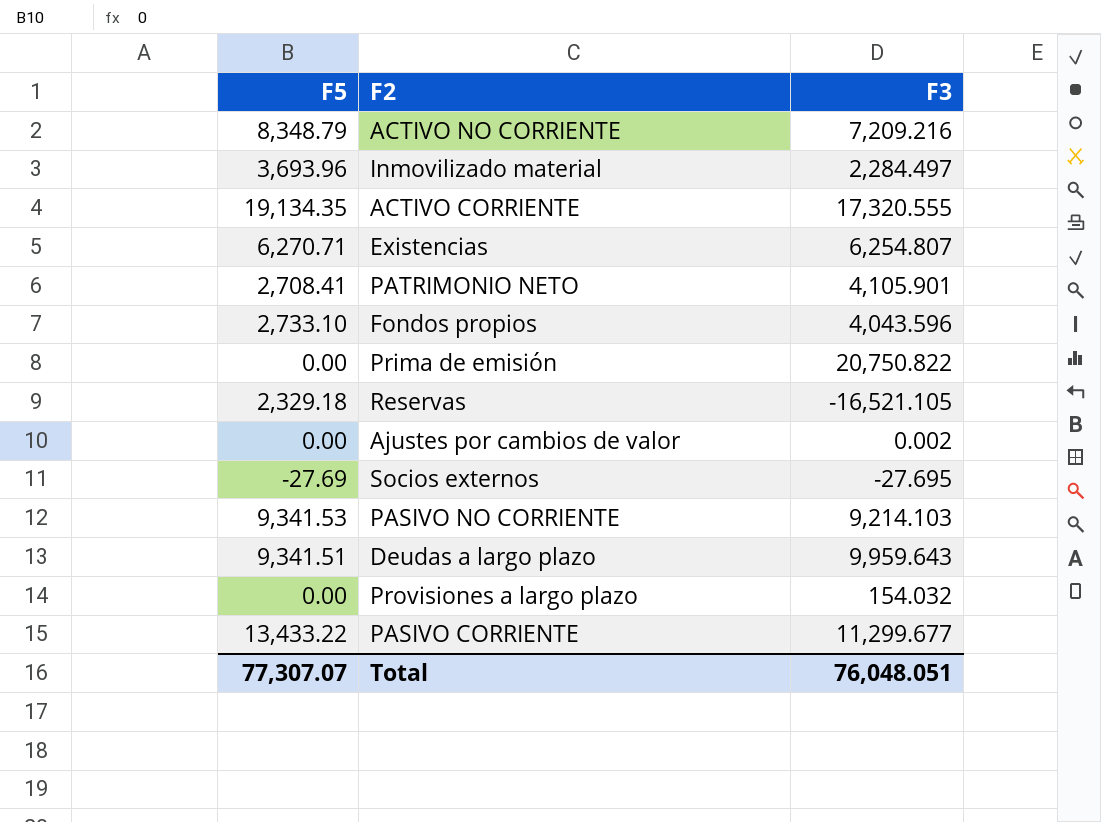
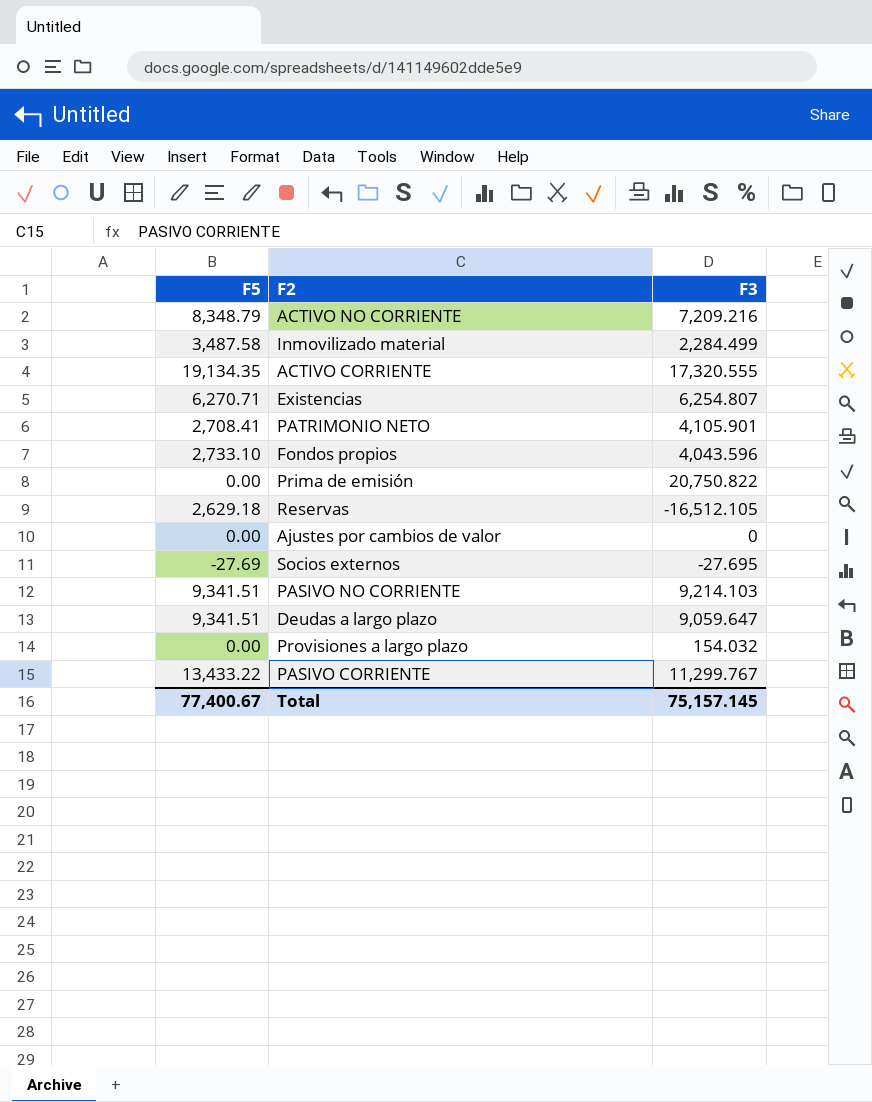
Inmovilizado material | F5: 3,693.96 -> 3,487.58
Inmovilizado material | F3: 2,284.497 -> 2,284.499
Reservas | F5: 2,329.18 -> 2,629.18
Reservas | F3: -16,521.105 -> -16,512.105
Ajustes por cambios de valor | F3: 0.002 -> 0
PASIVO NO CORRIENTE | F5: 9,341.53 -> 9,341.51
Deudas a largo plazo | F3: 9,959.643 -> 9,059.647
PASIVO CORRIENTE | F3: 11,299.677 -> 11,299.767
Total | F5: 77,307.07 -> 77,400.67
Total | F3: 76,048.051 -> 75,157.145

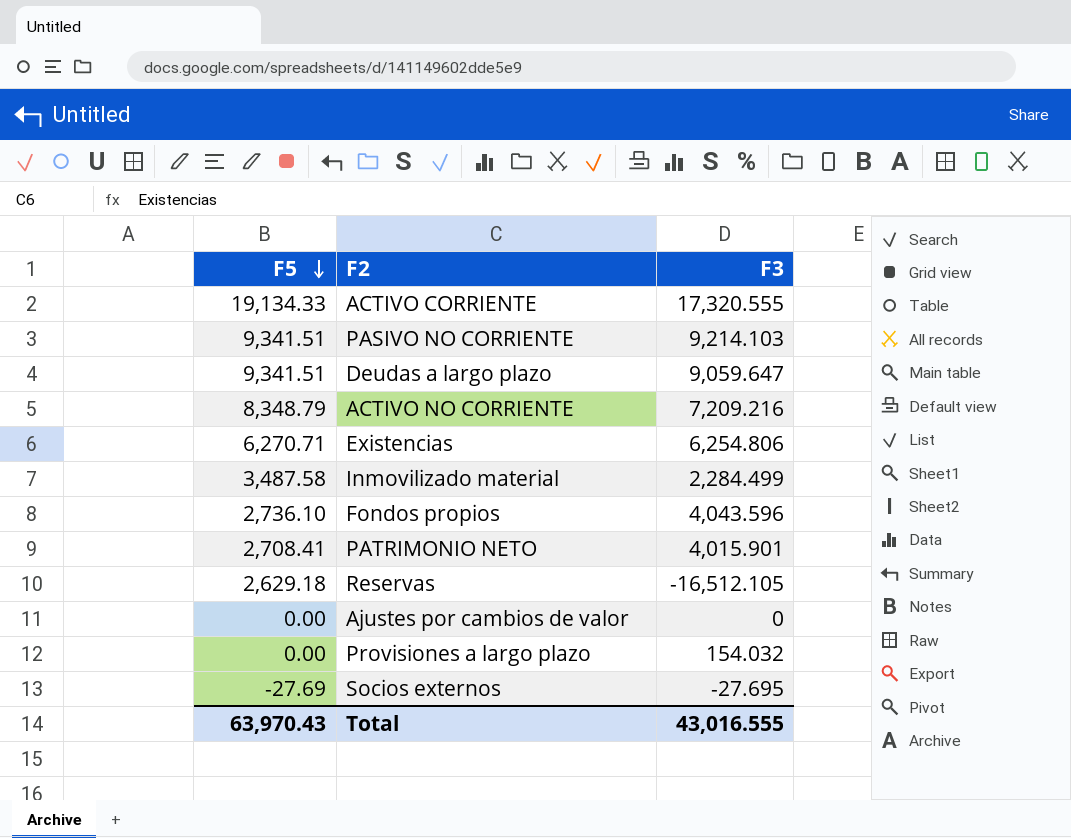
row order: none -> F5 descending
row Prima de emisión: 0.00 | 20,750.822 -> none
row PASIVO CORRIENTE: 13,433.22 | 11,299.767 -> none
ACTIVO CORRIENTE | F5: 19,134.35 -> 19,134.33
Existencias | F3: 6,254.807 -> 6,254.806
Fondos propios | F5: 2,733.10 -> 2,736.10
PATRIMONIO NETO | F3: 4,105.901 -> 4,015.901
Total | F5: 77,400.67 -> 63,970.43
Total | F3: 75,157.145 -> 43,016.555

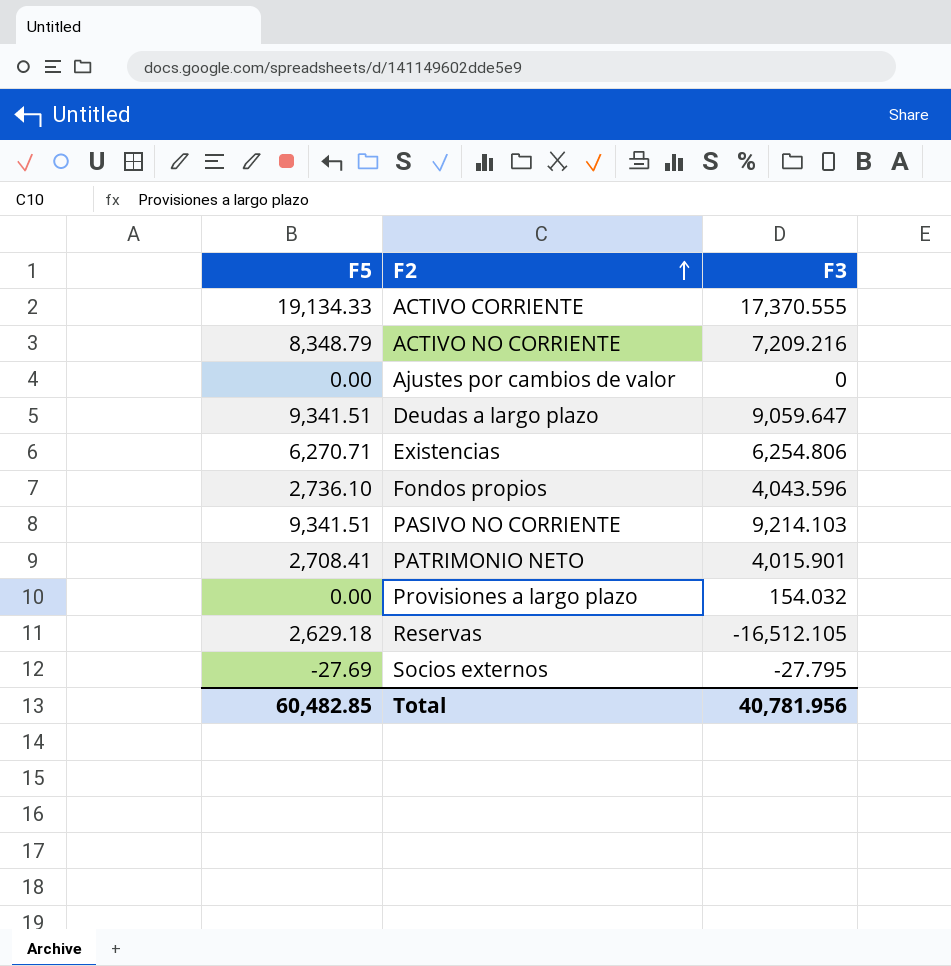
row order: F5 descending -> F2 ascending
row Inmovilizado material: 3,487.58 | 2,284.499 -> none
ACTIVO CORRIENTE | F3: 17,320.555 -> 17,370.555
Socios externos | F3: -27.695 -> -27.795
Total | F5: 63,970.43 -> 60,482.85
Total | F3: 43,016.555 -> 40,781.956

